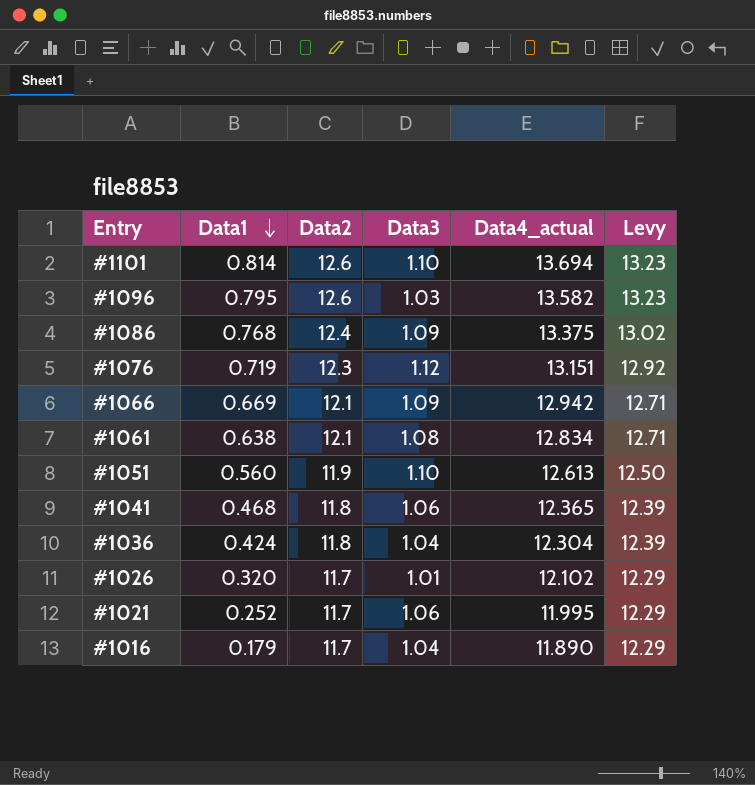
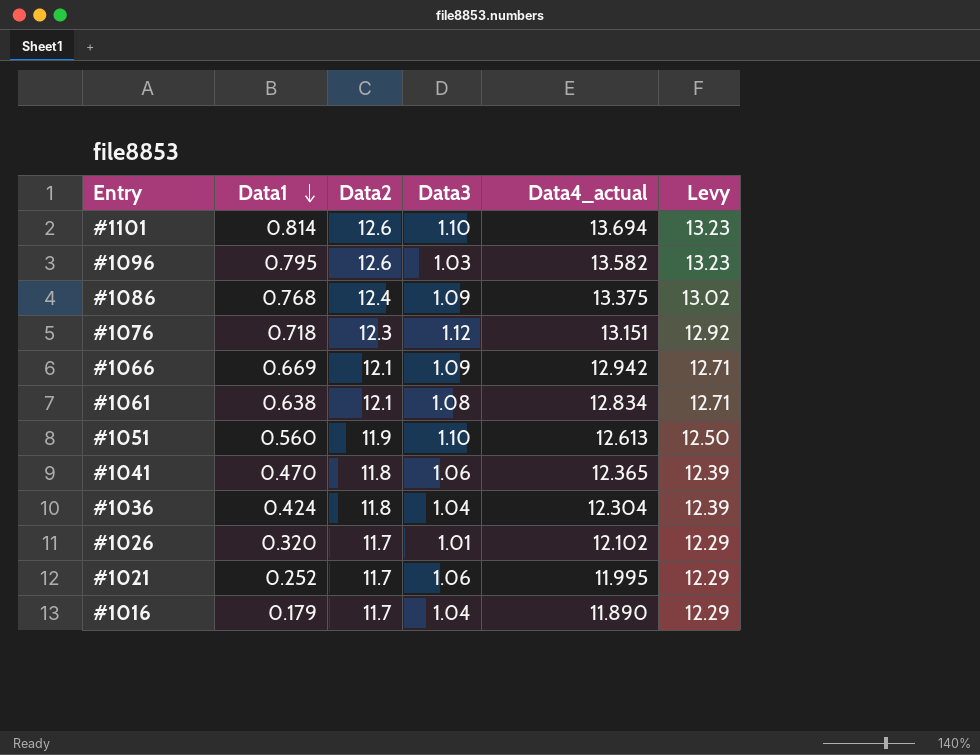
#1076 | Data1: 0.719 -> 0.718
#1041 | Data1: 0.468 -> 0.470

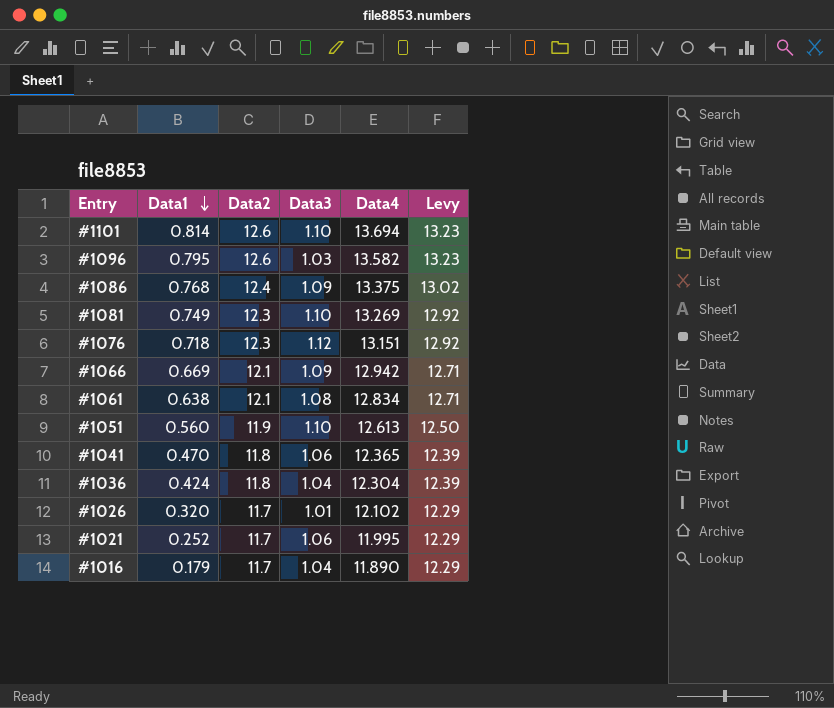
column name: Data4_actual -> Data4
row #1081: none -> 0.749 | 12.3 | 1.10 | 13.269 | 12.92

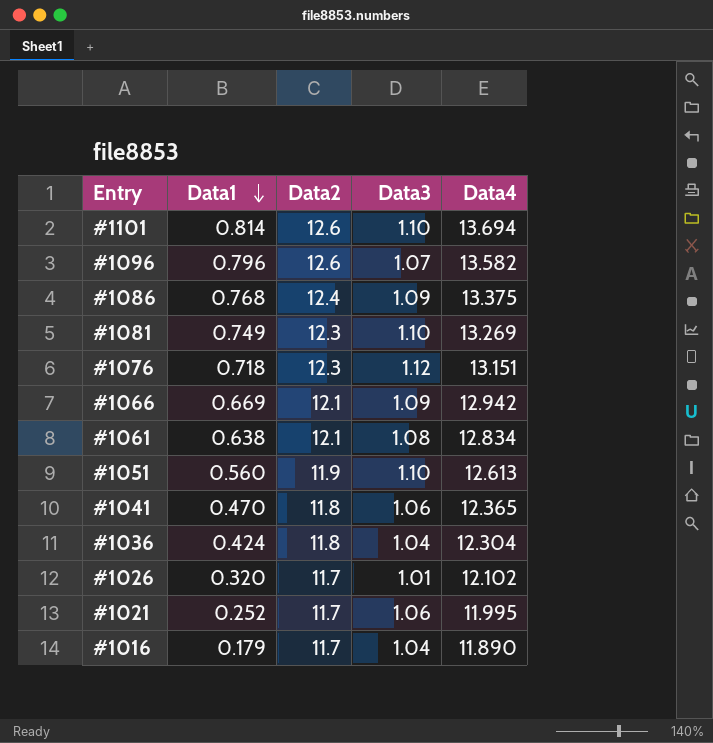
column Levy | formula: [Data2] * 1.05 -> none
#1096 | Data1: 0.795 -> 0.796
#1096 | Data3: 1.03 -> 1.07

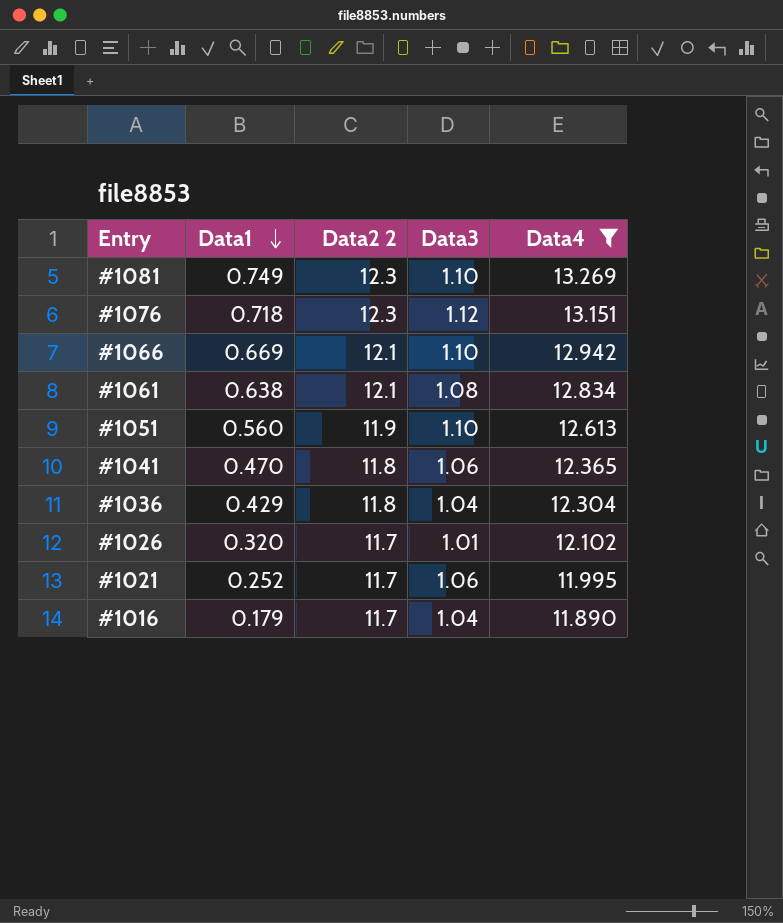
filter: none -> Data4 <= 13.269
column name: Data2 -> Data2 2
#1066 | Data3: 1.09 -> 1.10
#1036 | Data1: 0.424 -> 0.429

